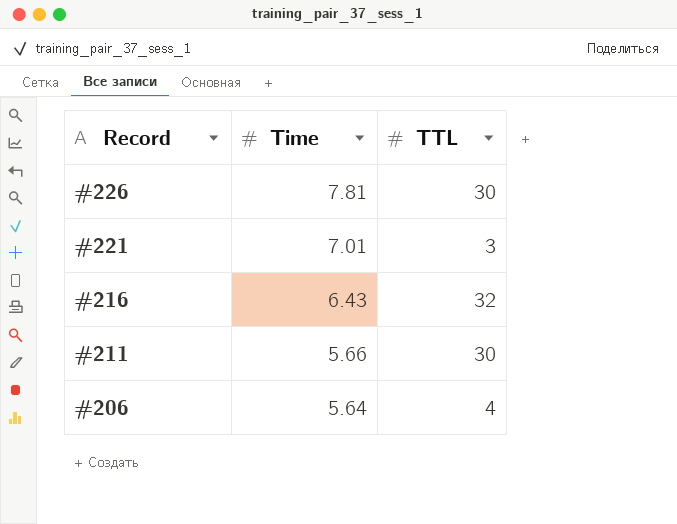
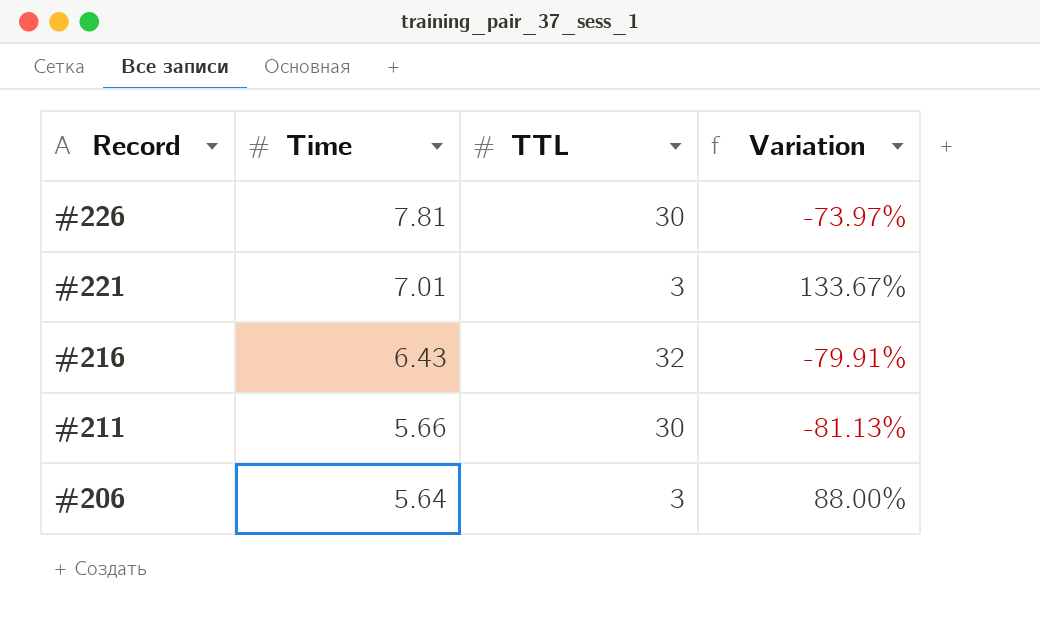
column Variation | formula: none -> ([Time] - [TTL]) / [TTL]
#206 | TTL: 4 -> 3

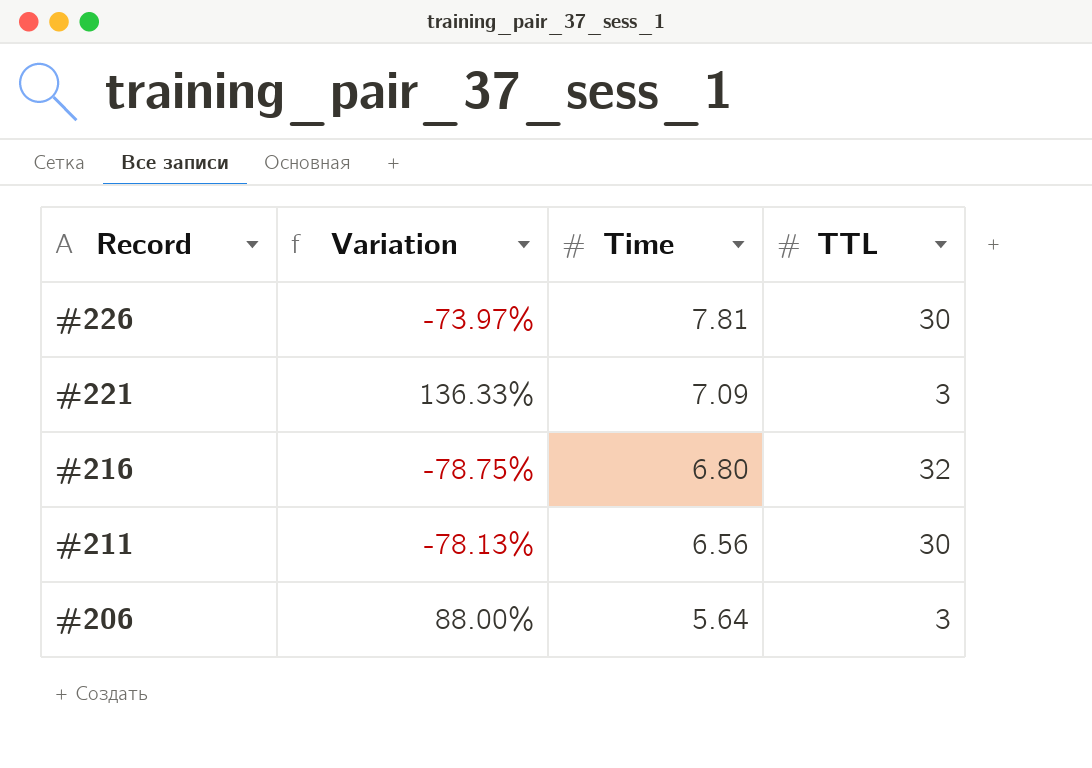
column Variation | position: 4 -> 2
#221 | Variation: 133.67% -> 136.33%
#221 | Time: 7.01 -> 7.09
#216 | Variation: -79.91% -> -78.75%
#216 | Time: 6.43 -> 6.80
#211 | Variation: -81.13% -> -78.13%
#211 | Time: 5.66 -> 6.56

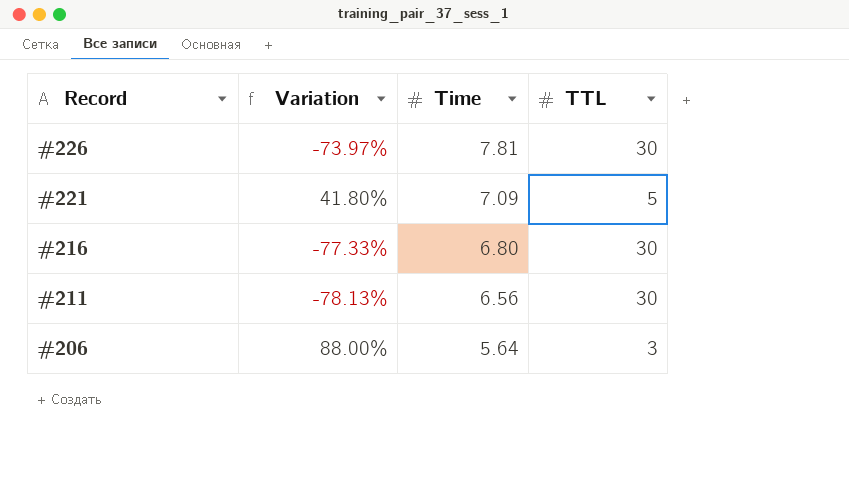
#221 | Variation: 136.33% -> 41.80%
#221 | TTL: 3 -> 5
#216 | Variation: -78.75% -> -77.33%
#216 | TTL: 32 -> 30

